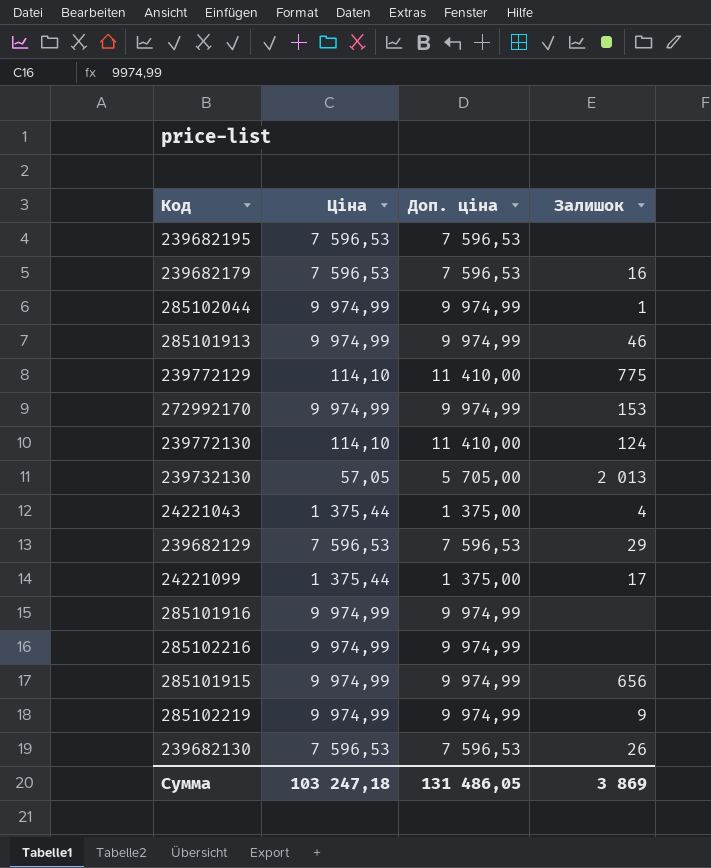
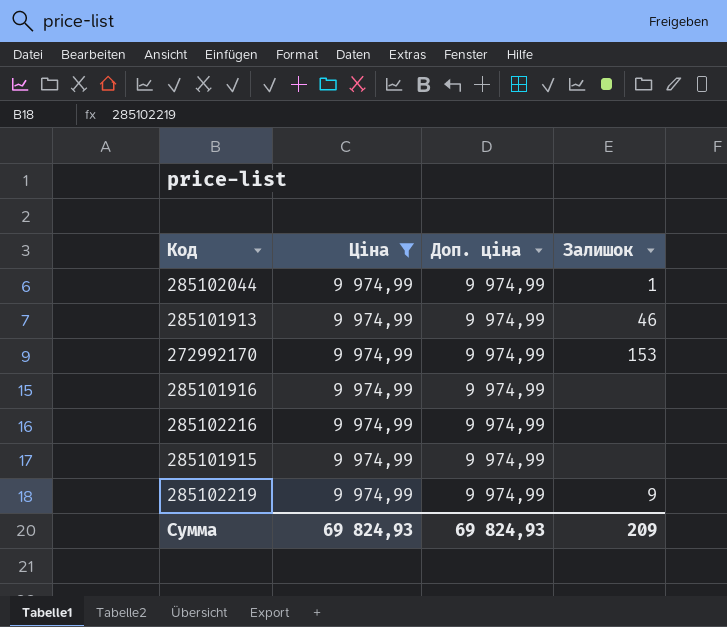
filter: none -> Ціна = 9 974,99
285101915 | Залишок: 656 -> none
Сумма | Ціна: 103 247,18 -> 69 824,93
Сумма | Доп. ціна: 131 486,05 -> 69 824,93
Сумма | Залишок: 3 869 -> 209

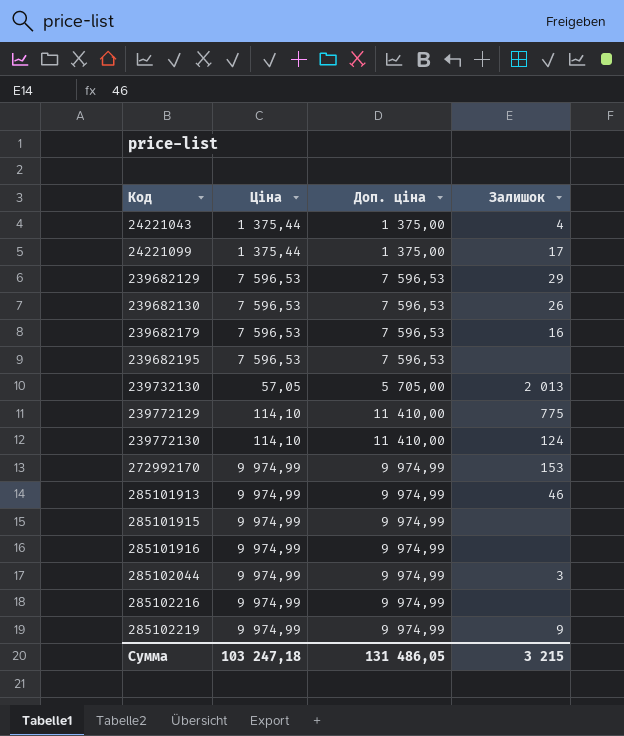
filter: Ціна = 9 974,99 -> none
row order: none -> Код ascending
285102044 | Залишок: 1 -> 3
Сумма | Ціна: 69 824,93 -> 103 247,18
Сумма | Доп. ціна: 69 824,93 -> 131 486,05
Сумма | Залишок: 209 -> 3 215

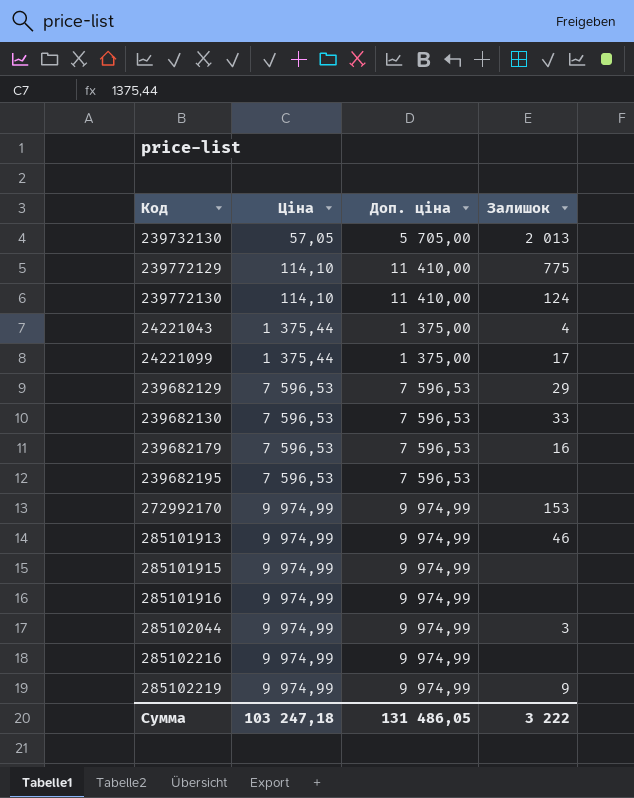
row order: Код ascending -> Ціна ascending
239682130 | Залишок: 26 -> 33
Сумма | Залишок: 3 215 -> 3 222

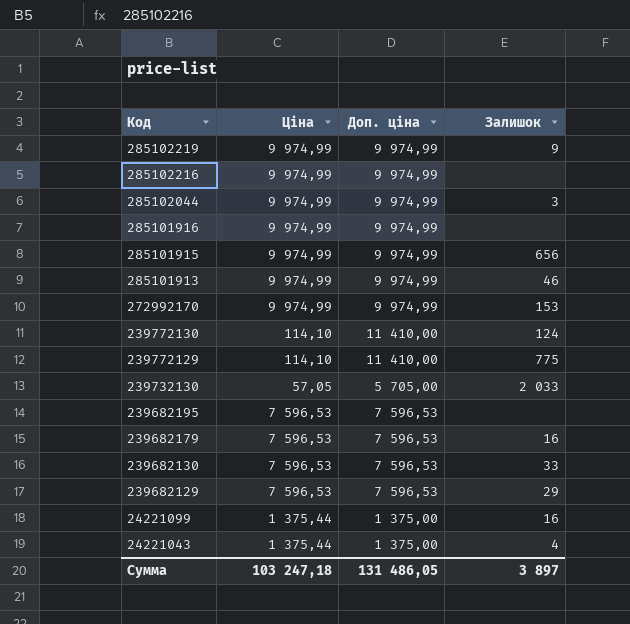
row order: Ціна ascending -> Код descending
285101915 | Залишок: none -> 656
239732130 | Залишок: 2 013 -> 2 033
24221099 | Залишок: 17 -> 16
Сумма | Залишок: 3 222 -> 3 897

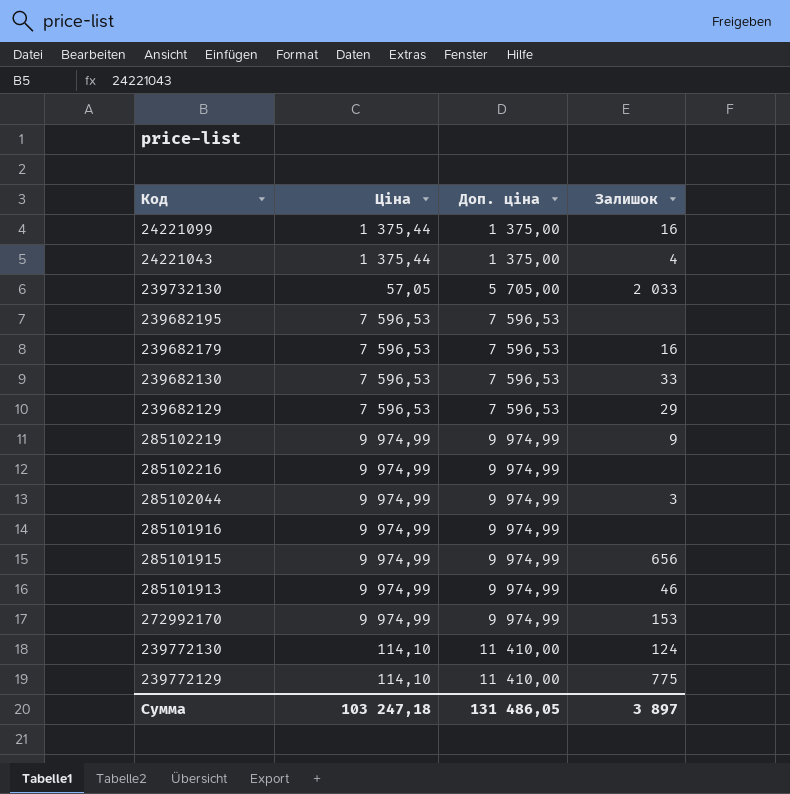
row order: Код descending -> Доп. ціна ascending

